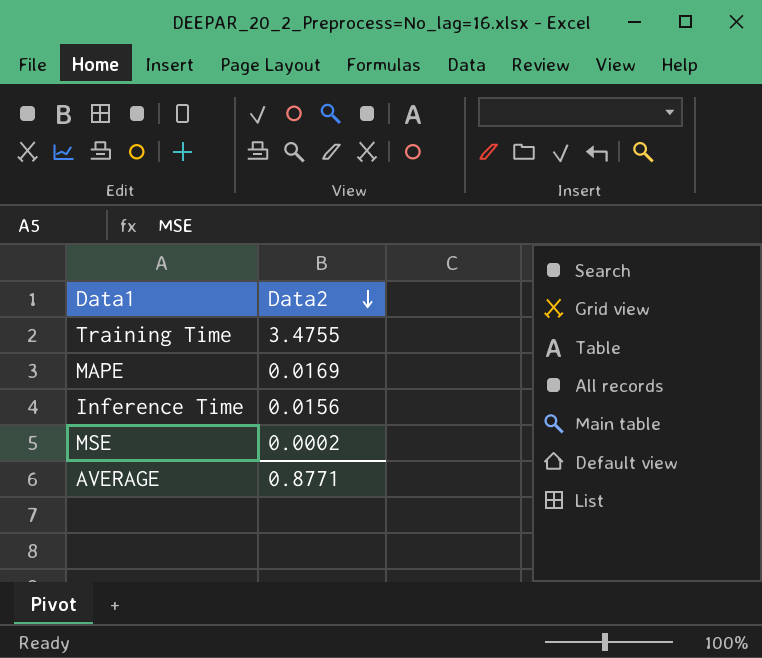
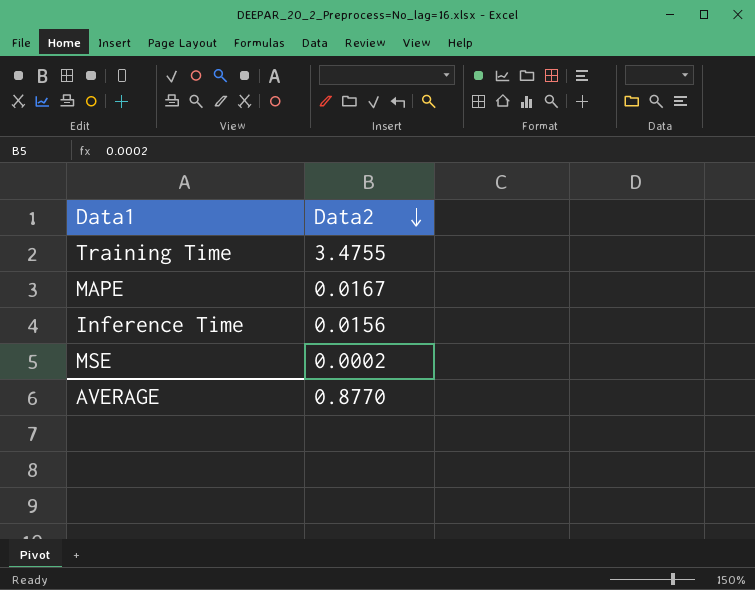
MAPE | Data2: 0.0169 -> 0.0167
AVERAGE | Data2: 0.8771 -> 0.8770

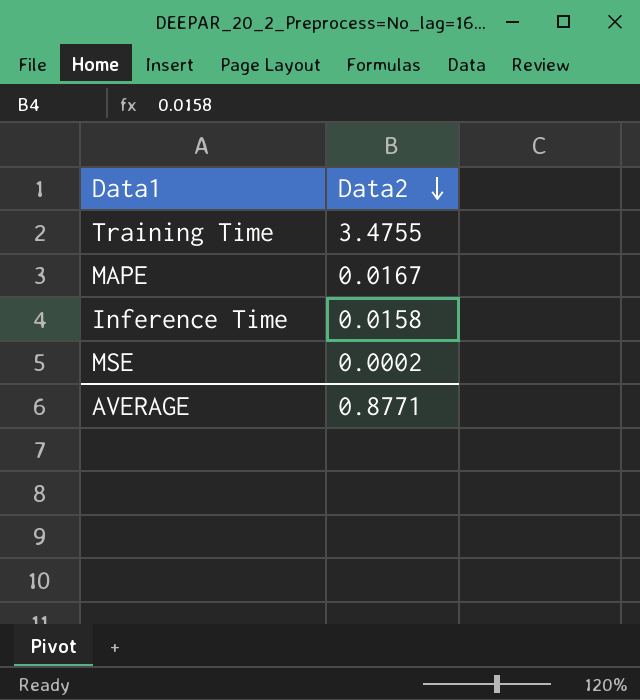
Inference Time | Data2: 0.0156 -> 0.0158
AVERAGE | Data2: 0.8770 -> 0.8771

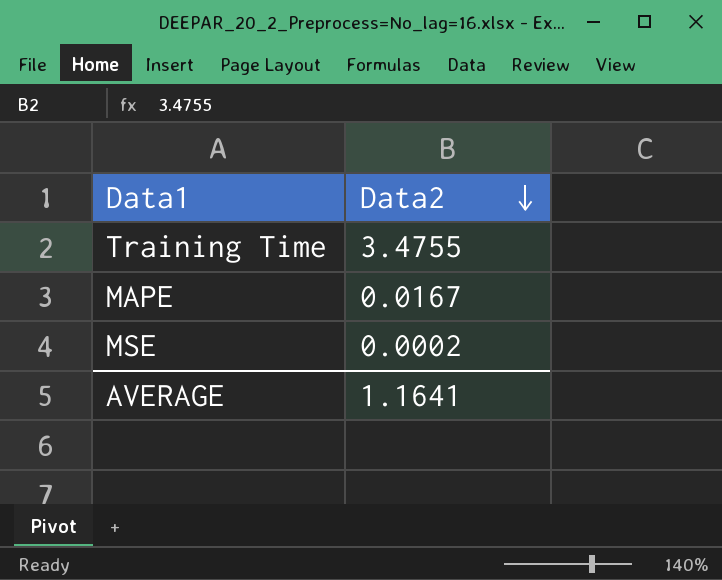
row Inference Time: 0.0158 -> none
AVERAGE | Data2: 0.8771 -> 1.1641

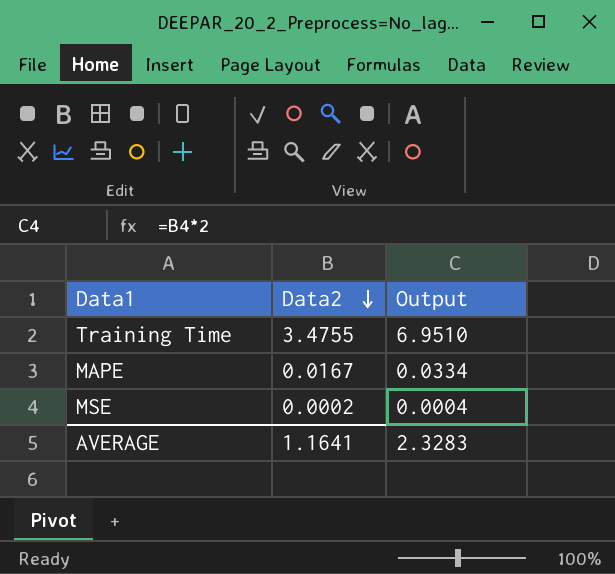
column Output | formula: none -> [Data2] * 2

